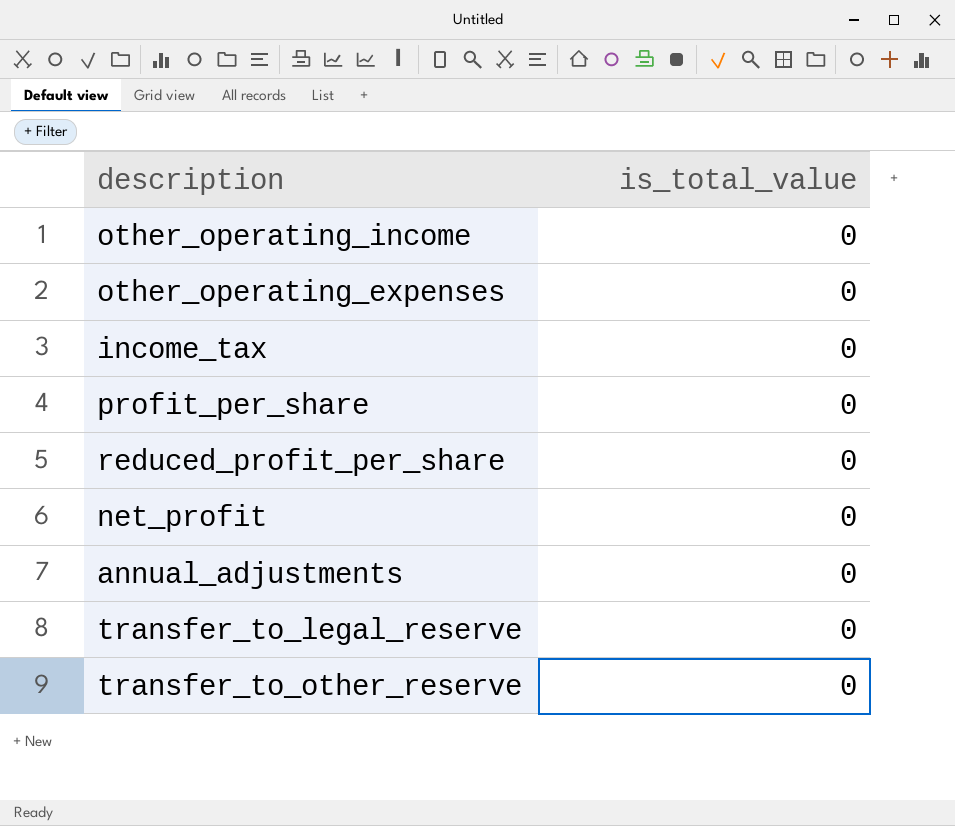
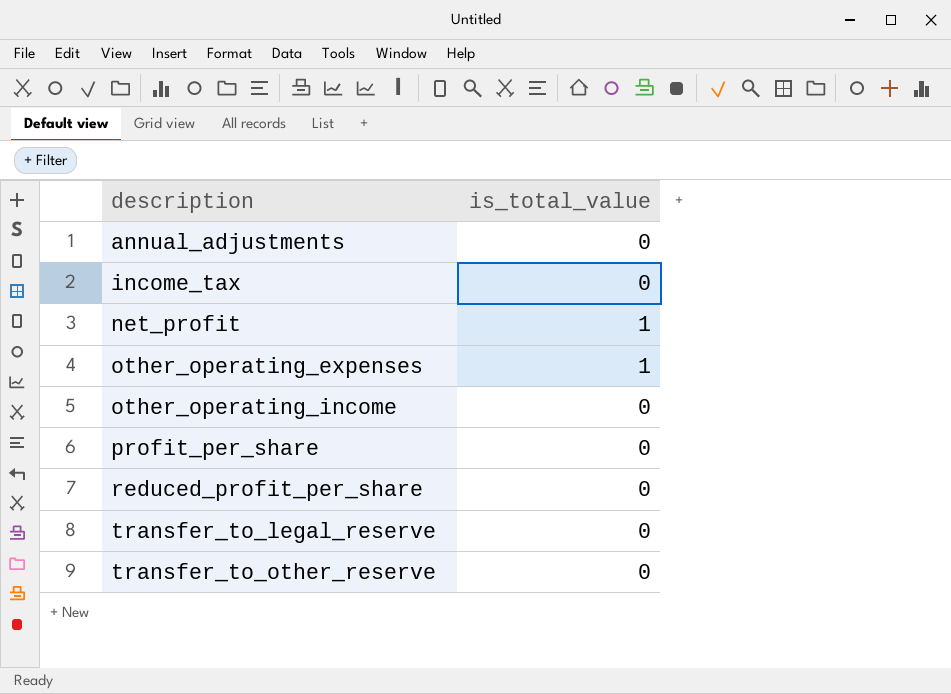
row order: none -> description ascending
net_profit | is_total_value: 0 -> 1
other_operating_expenses | is_total_value: 0 -> 1

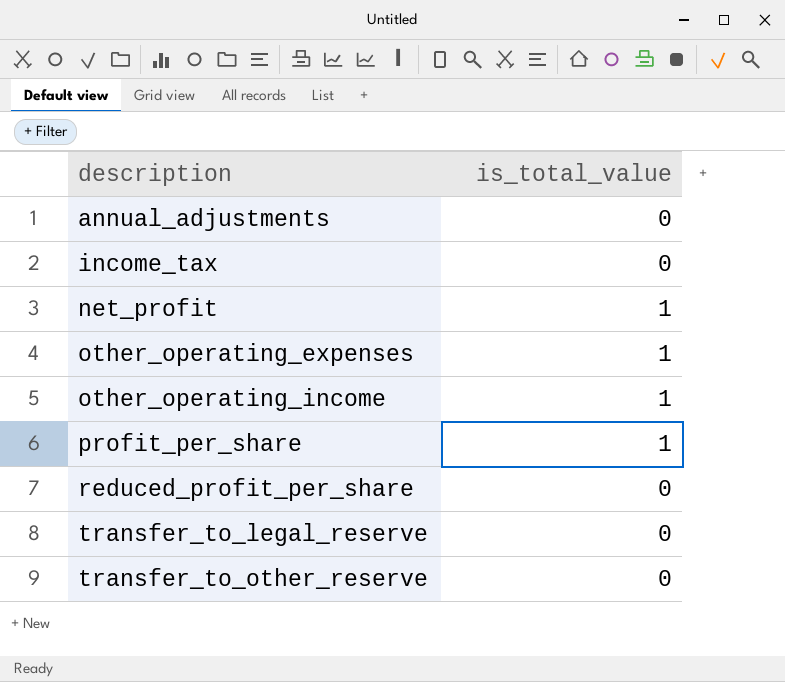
other_operating_income | is_total_value: 0 -> 1
profit_per_share | is_total_value: 0 -> 1

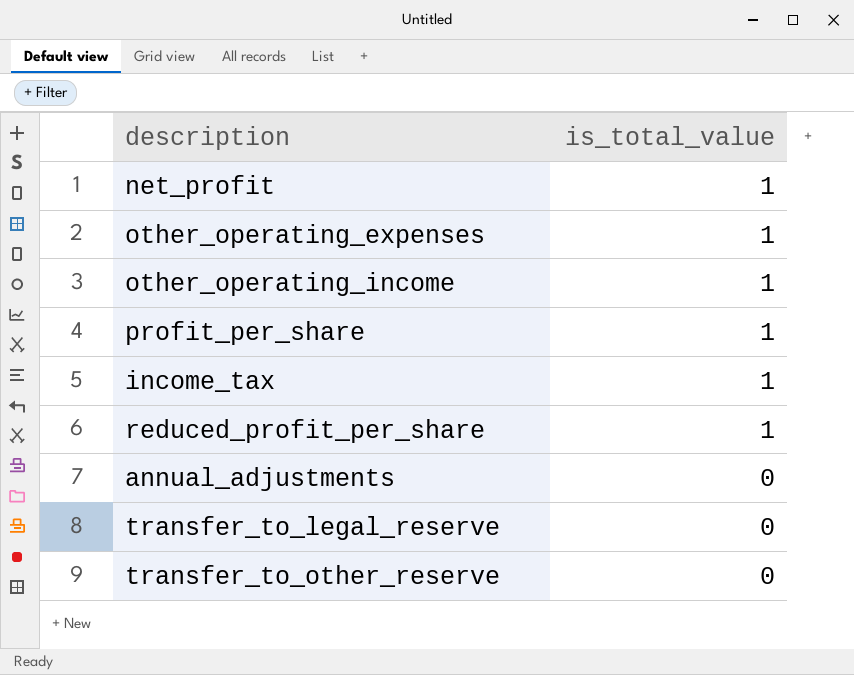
row order: description ascending -> is_total_value descending
income_tax | is_total_value: 0 -> 1
reduced_profit_per_share | is_total_value: 0 -> 1

